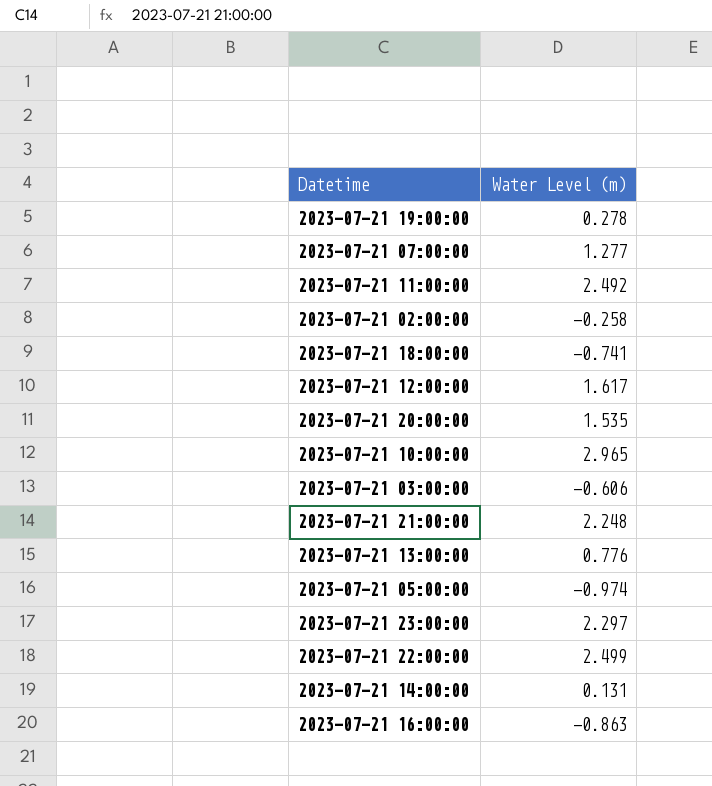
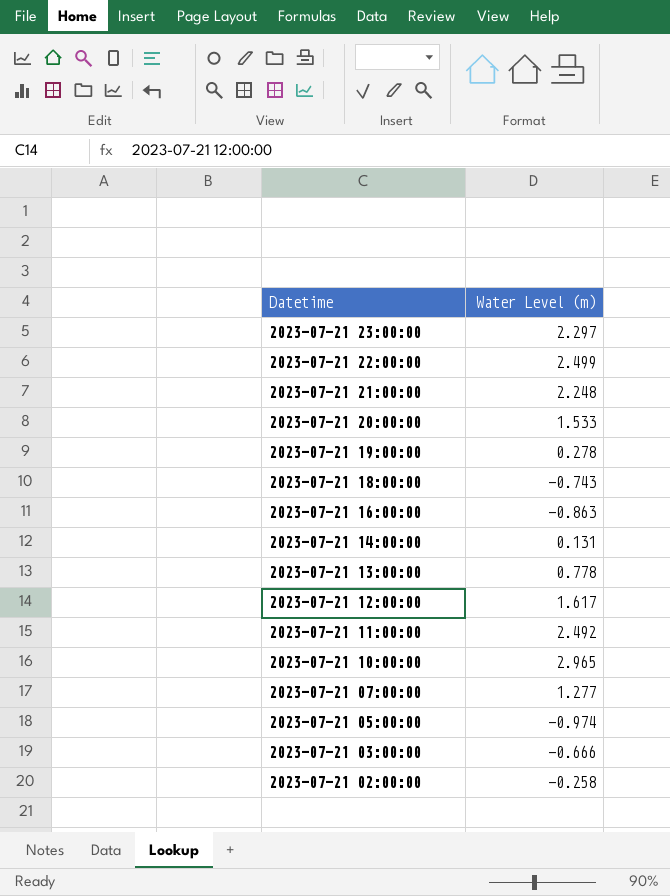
row order: none -> Datetime descending
2023-07-21 20:00:00 | Water Level (m): 1.535 -> 1.533
2023-07-21 18:00:00 | Water Level (m): -0.741 -> -0.743
2023-07-21 13:00:00 | Water Level (m): 0.776 -> 0.778
2023-07-21 03:00:00 | Water Level (m): -0.606 -> -0.666

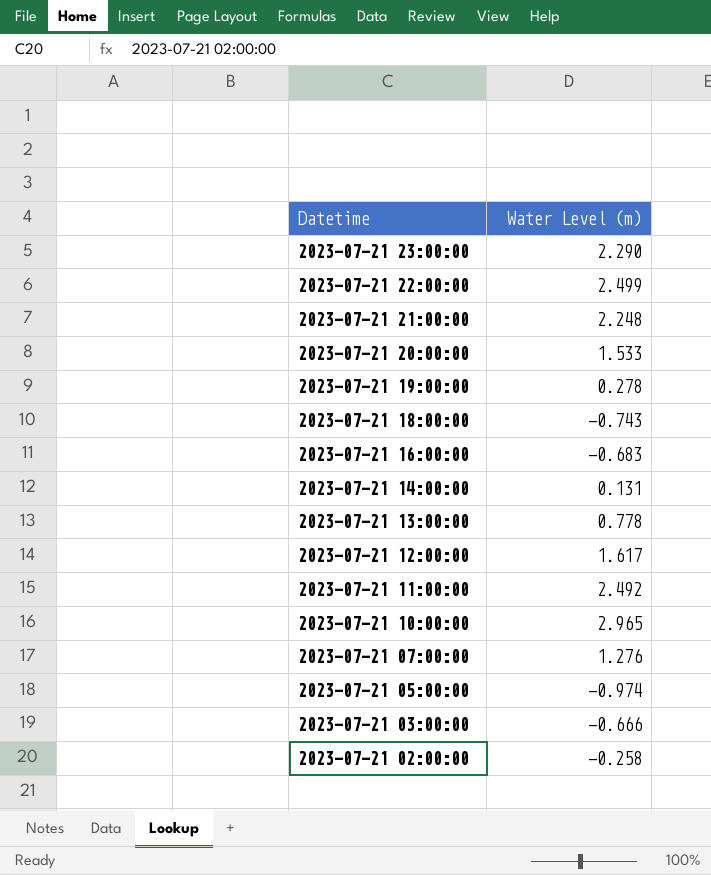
2023-07-21 23:00:00 | Water Level (m): 2.297 -> 2.290
2023-07-21 16:00:00 | Water Level (m): -0.863 -> -0.683
2023-07-21 07:00:00 | Water Level (m): 1.277 -> 1.276

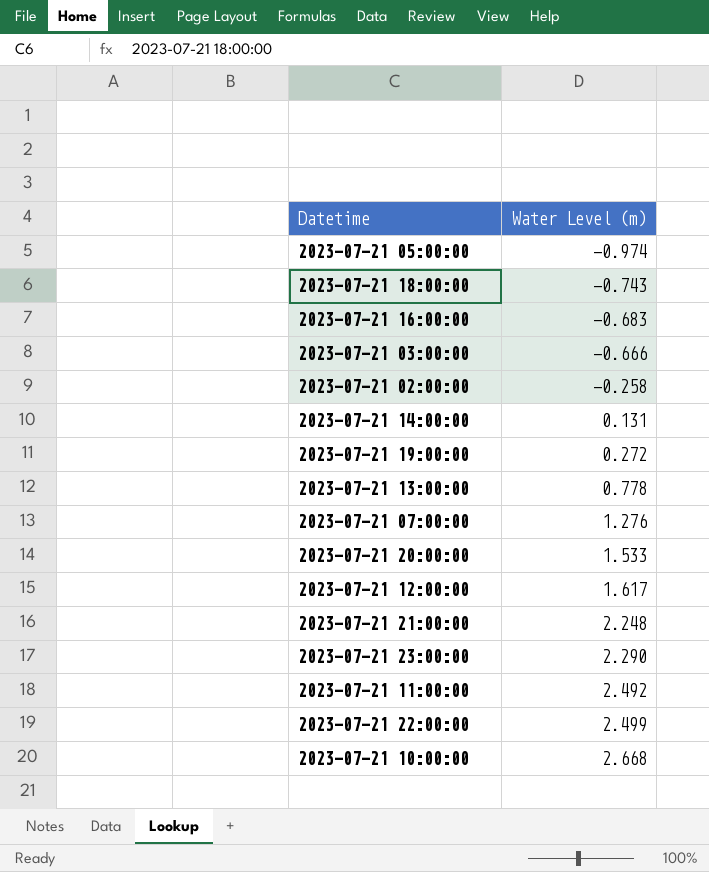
row order: Datetime descending -> Water Level (m) ascending
2023-07-21 19:00:00 | Water Level (m): 0.278 -> 0.272
2023-07-21 10:00:00 | Water Level (m): 2.965 -> 2.668

